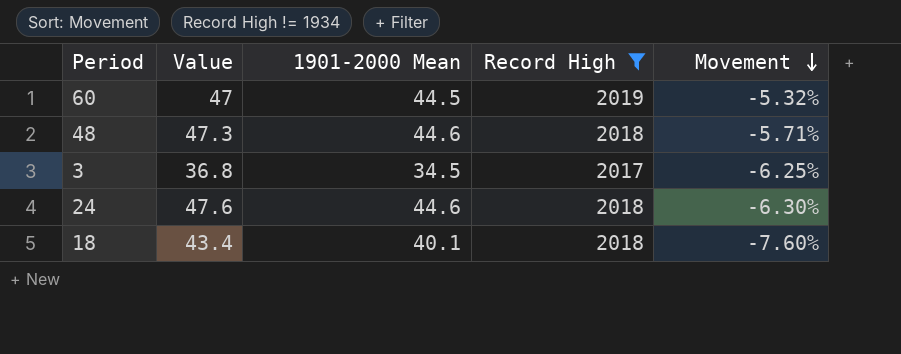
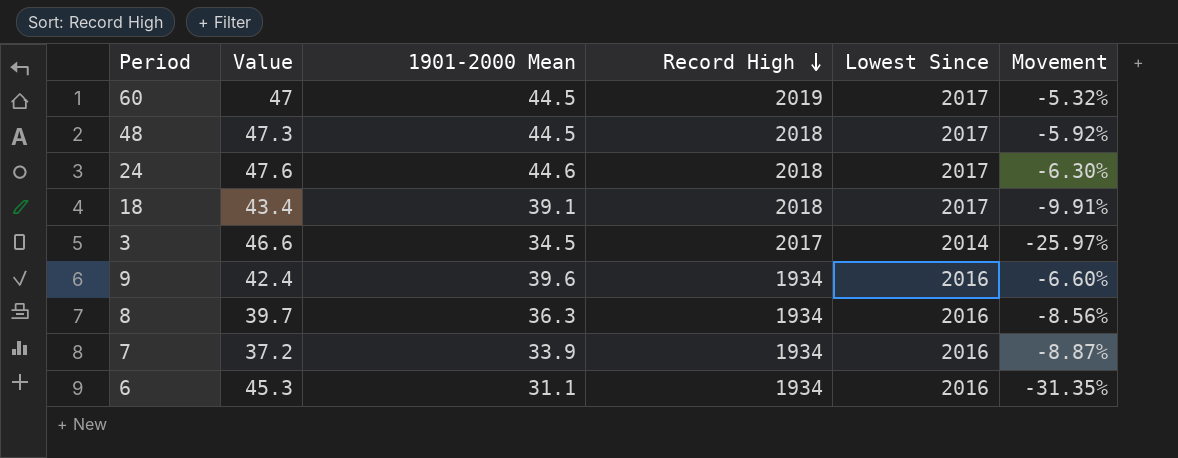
filter: Record High != 1934 -> none
row order: Movement descending -> Record High descending
column Lowest Since | position: none -> 5
48 | 1901-2000 Mean: 44.6 -> 44.5
48 | Movement: -5.71% -> -5.92%
18 | 1901-2000 Mean: 40.1 -> 39.1
18 | Movement: -7.60% -> -9.91%
3 | Value: 36.8 -> 46.6
3 | Movement: -6.25% -> -25.97%

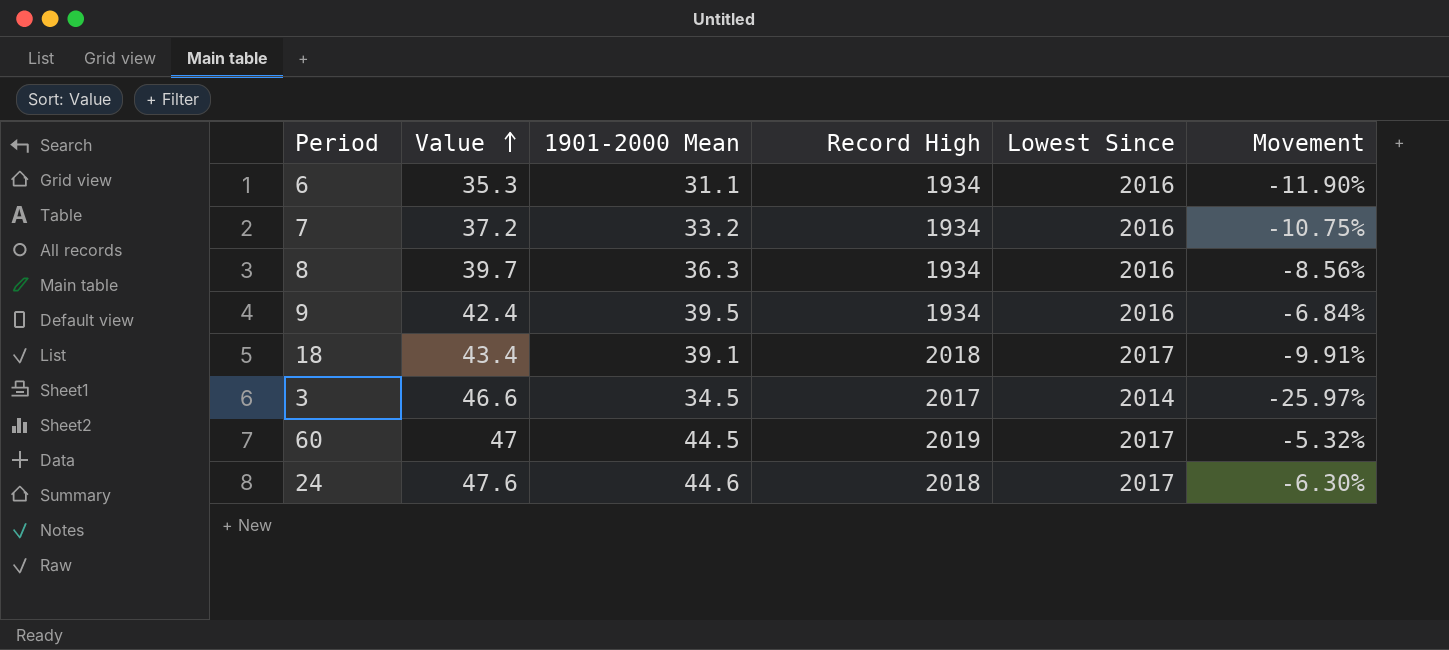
row order: Record High descending -> Value ascending
row 48: 47.3 | 44.5 | 2018 | 2017 | -5.92% -> none
6 | Value: 45.3 -> 35.3
6 | Movement: -31.35% -> -11.90%
7 | 1901-2000 Mean: 33.9 -> 33.2
7 | Movement: -8.87% -> -10.75%
9 | 1901-2000 Mean: 39.6 -> 39.5
9 | Movement: -6.60% -> -6.84%

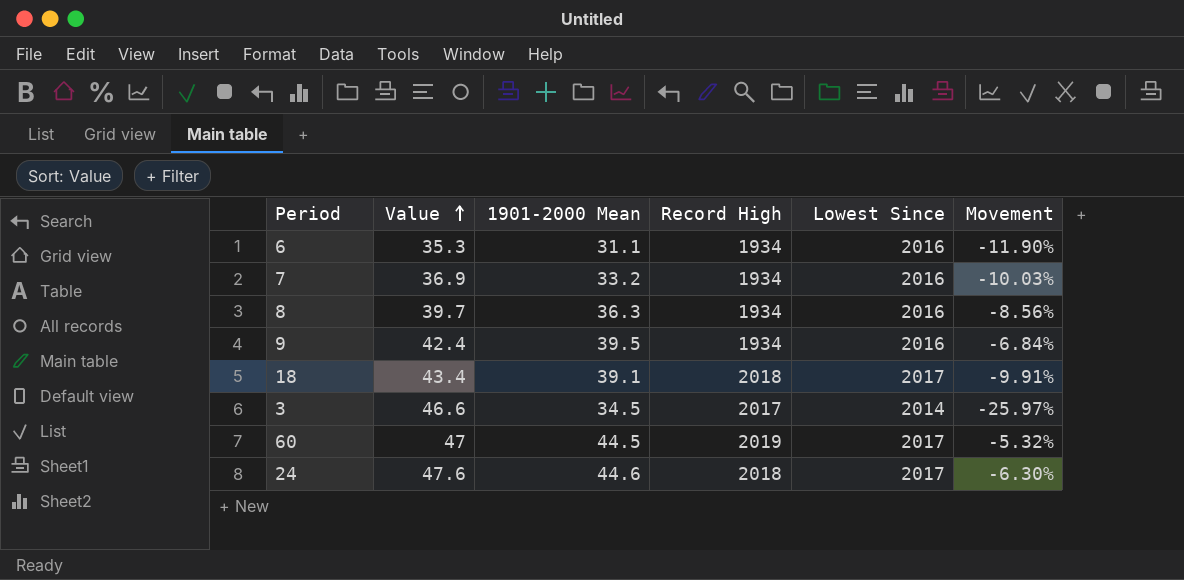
7 | Value: 37.2 -> 36.9
7 | Movement: -10.75% -> -10.03%

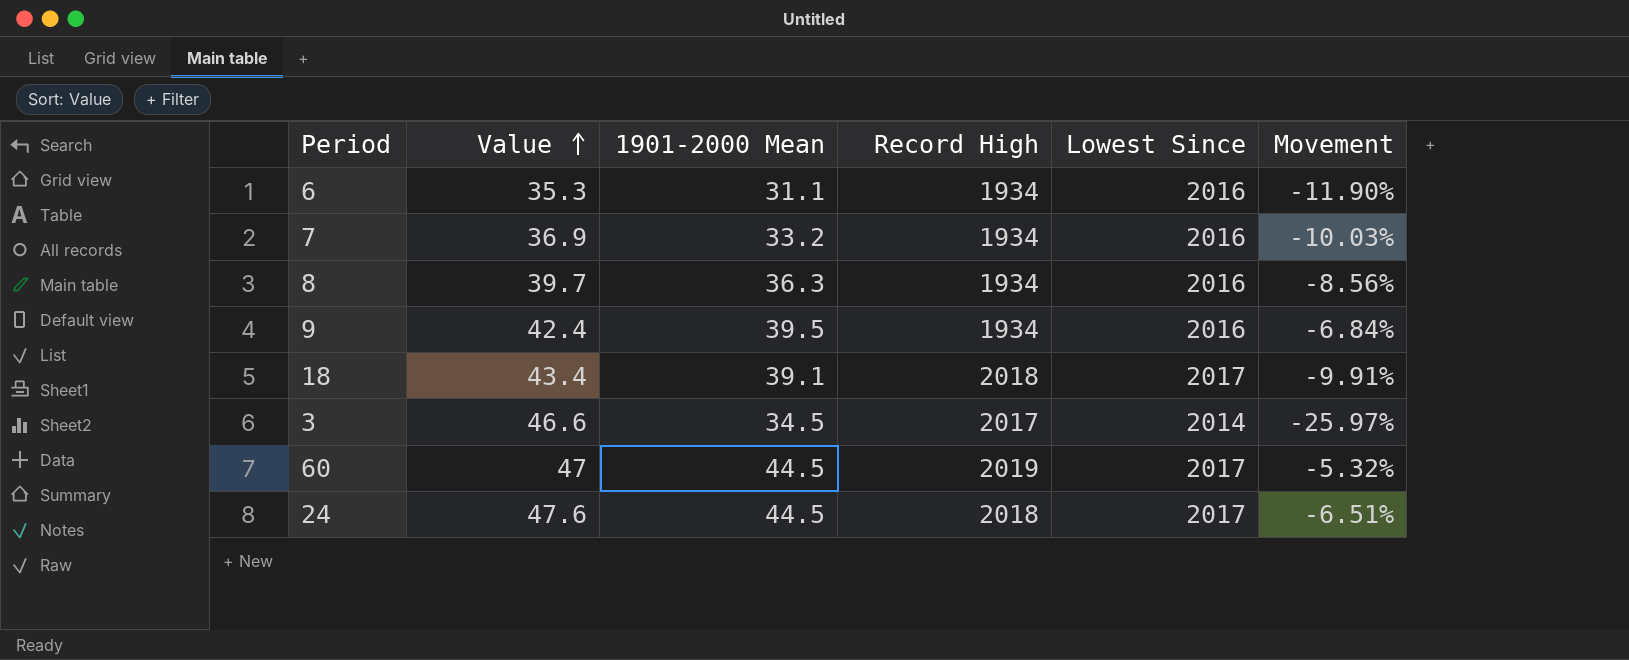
24 | 1901-2000 Mean: 44.6 -> 44.5
24 | Movement: -6.30% -> -6.51%

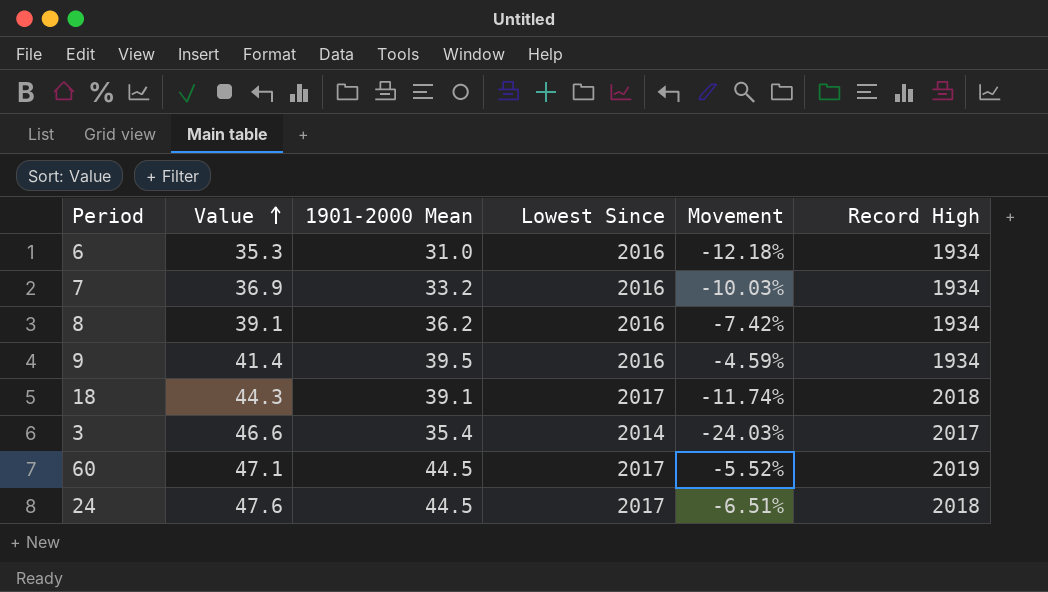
column Record High | position: 4 -> 6
6 | 1901-2000 Mean: 31.1 -> 31.0
6 | Movement: -11.90% -> -12.18%
8 | Value: 39.7 -> 39.1
8 | 1901-2000 Mean: 36.3 -> 36.2
8 | Movement: -8.56% -> -7.42%
9 | Value: 42.4 -> 41.4
9 | Movement: -6.84% -> -4.59%
18 | Value: 43.4 -> 44.3
18 | Movement: -9.91% -> -11.74%
3 | 1901-2000 Mean: 34.5 -> 35.4
3 | Movement: -25.97% -> -24.03%
60 | Value: 47 -> 47.1
60 | Movement: -5.32% -> -5.52%

